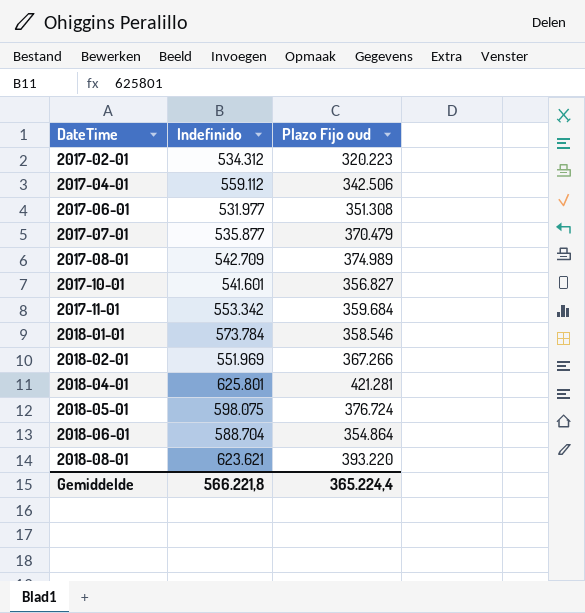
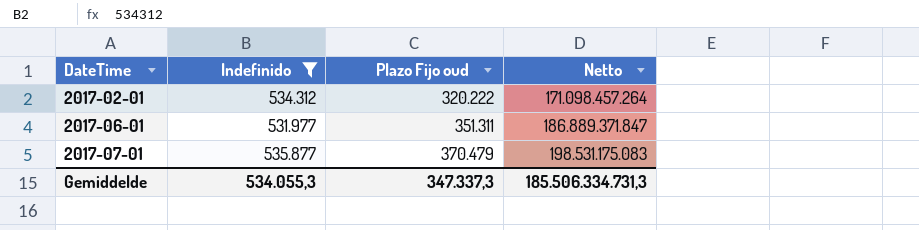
filter: none -> Indefinido <= 535.877
column Netto | formula: none -> [Indefinido] * [Plazo Fijo oud]
2017-02-01 | Plazo Fijo oud: 320.223 -> 320.222
2017-06-01 | Plazo Fijo oud: 351.308 -> 351.311
Gemiddelde | Indefinido: 566.221,8 -> 534.055,3
Gemiddelde | Plazo Fijo oud: 365.224,4 -> 347.337,3

